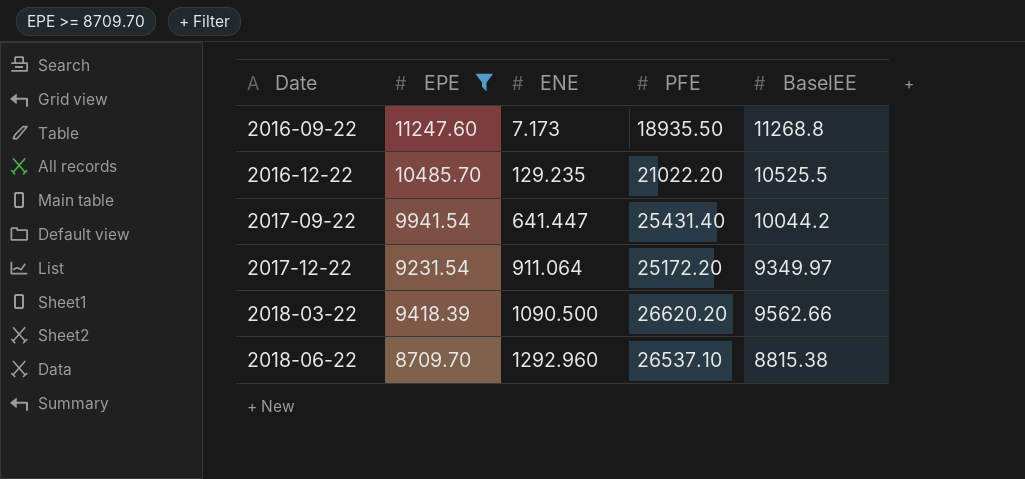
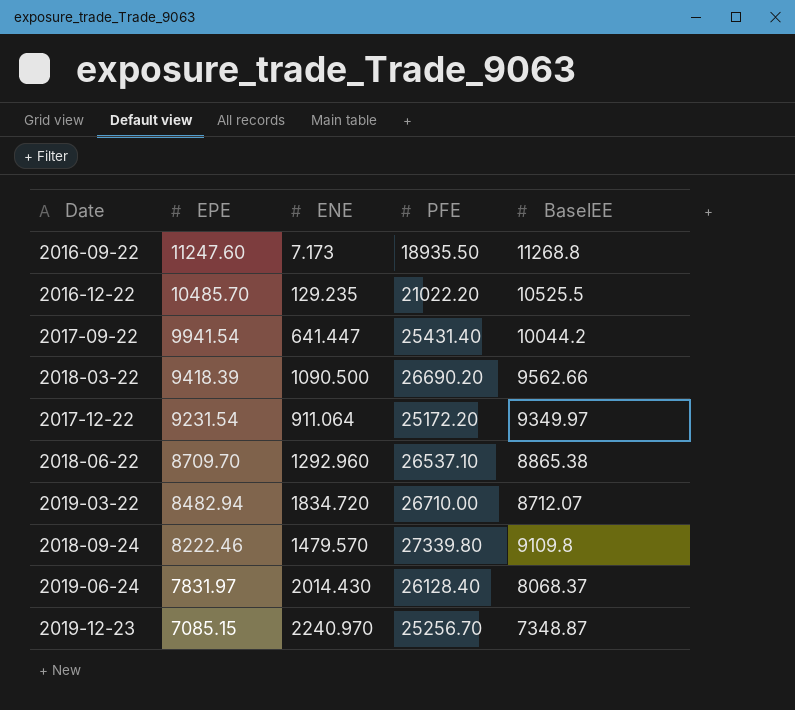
filter: EPE >= 8709.70 -> none
row order: Date ascending -> EPE descending
2018-03-22 | PFE: 26620.20 -> 26690.20
2018-06-22 | BaselEE: 8815.38 -> 8865.38

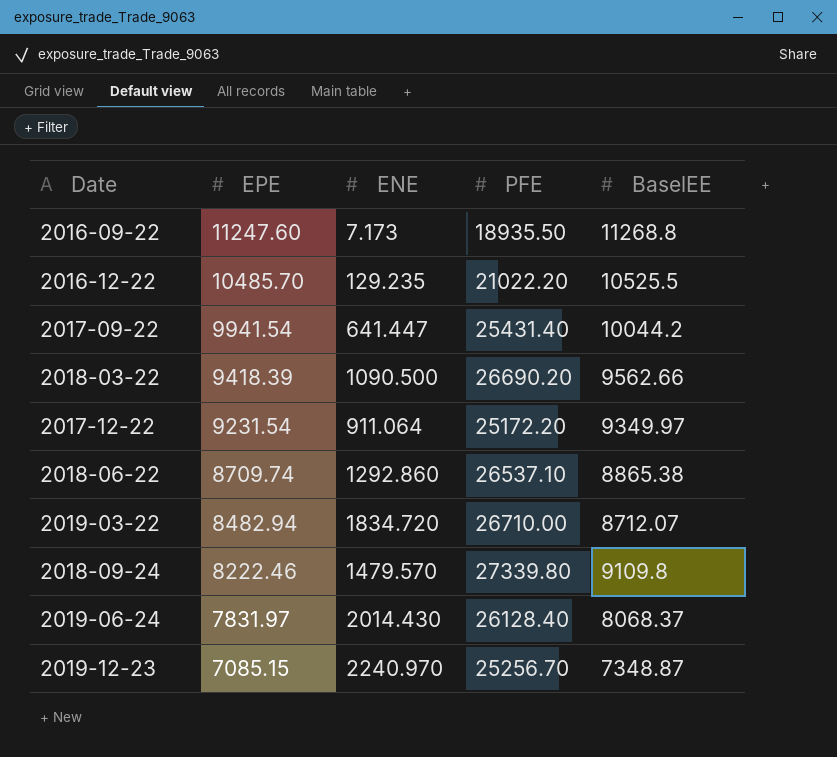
2018-06-22 | EPE: 8709.70 -> 8709.74
2018-06-22 | ENE: 1292.960 -> 1292.860

